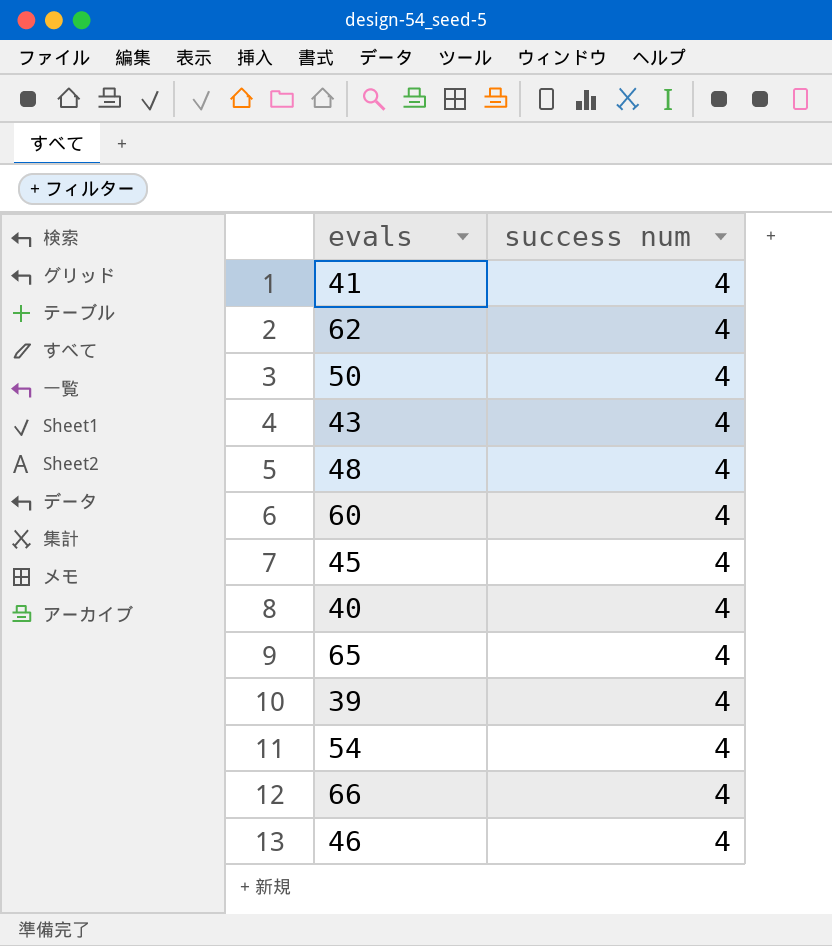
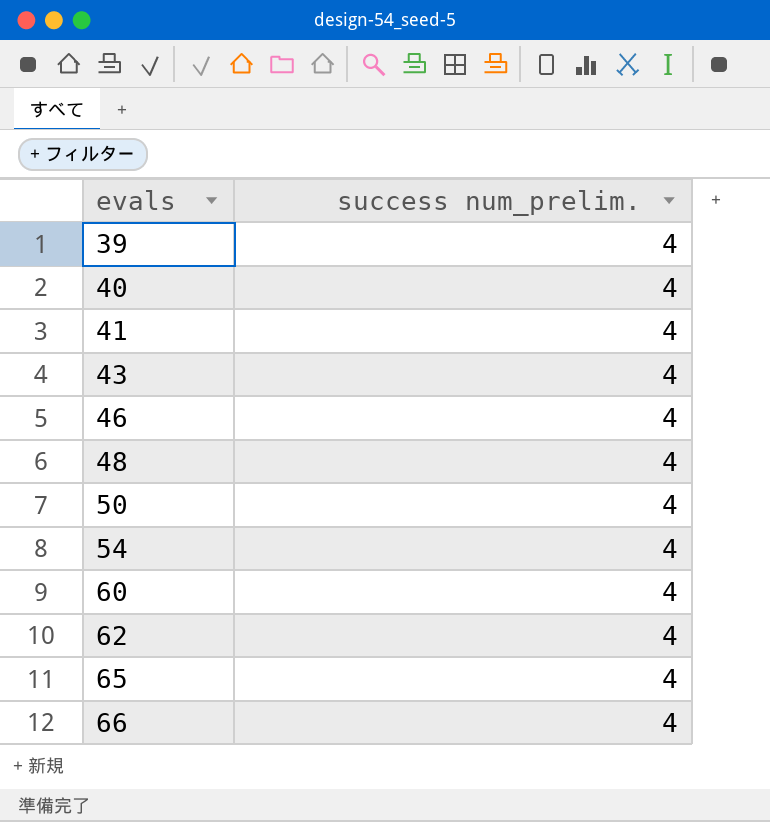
row order: none -> evals ascending
column name: success num -> success num_prelim.
row 45: 4 -> none

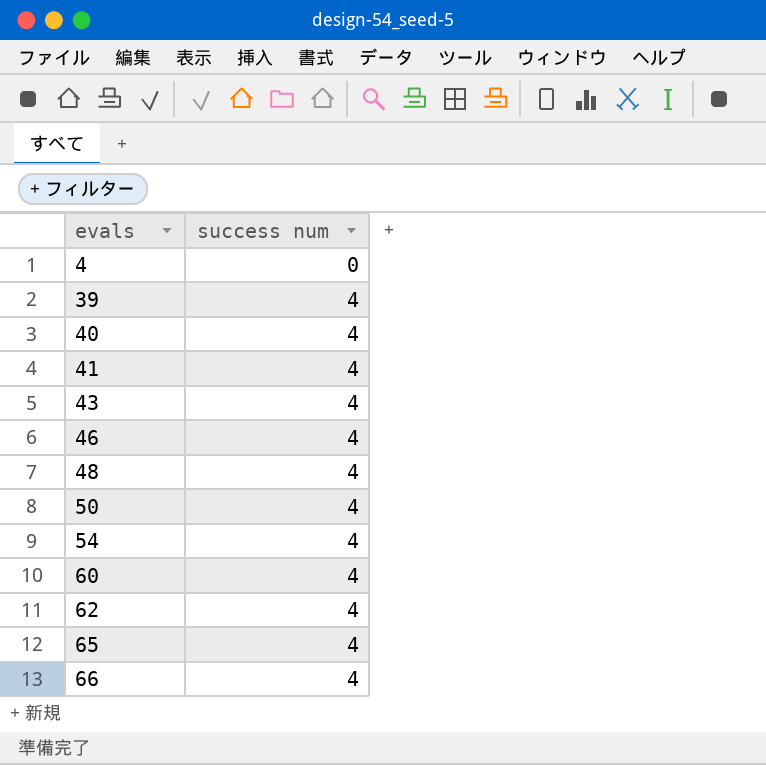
column name: success num_prelim. -> success num
row 4: none -> 0

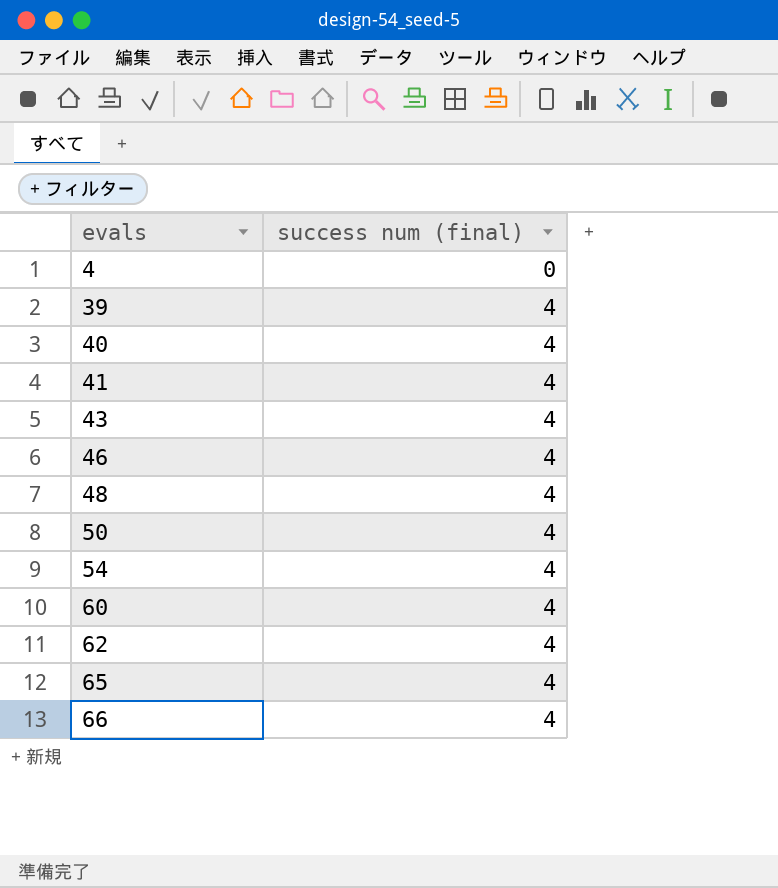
column name: success num -> success num (final)

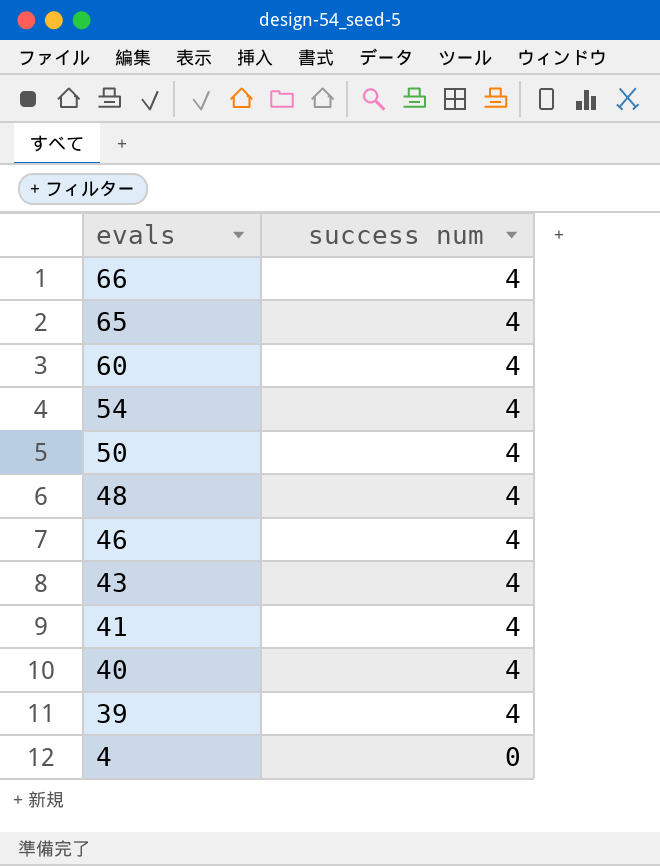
row order: evals ascending -> evals descending
column name: success num (final) -> success num
row 62: 4 -> none

